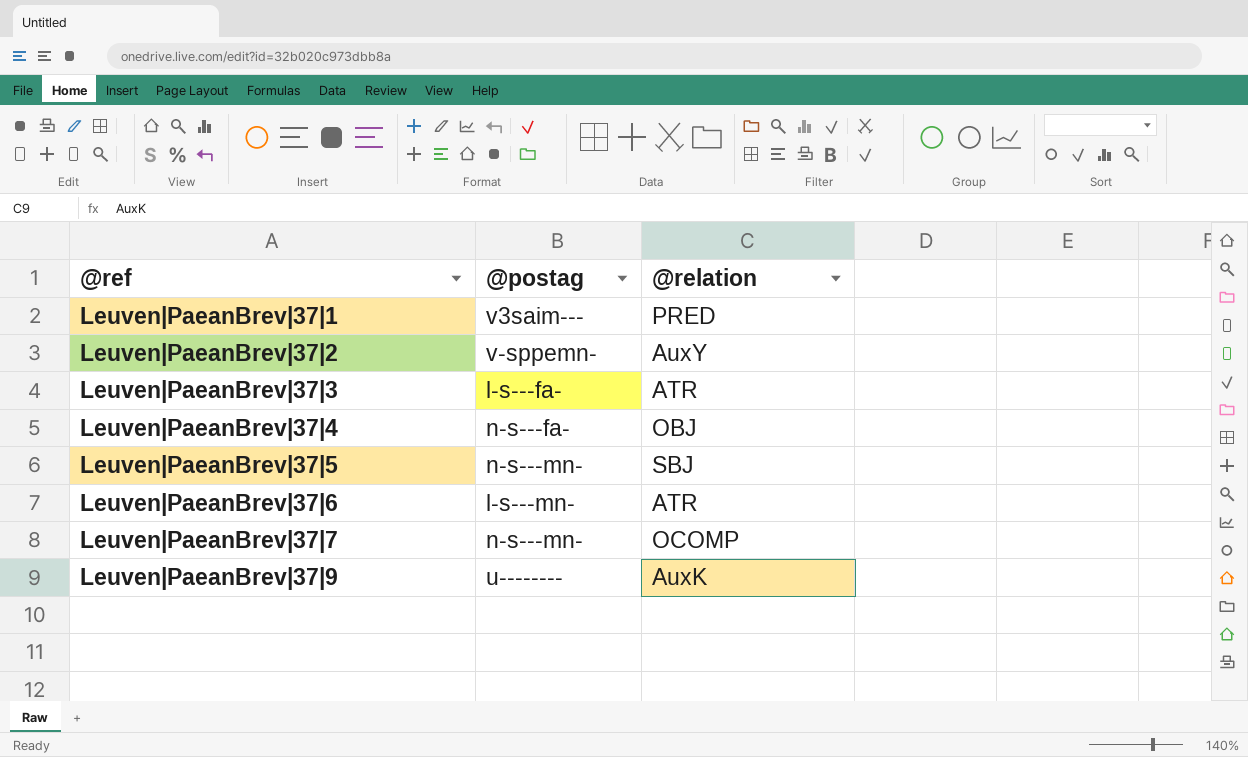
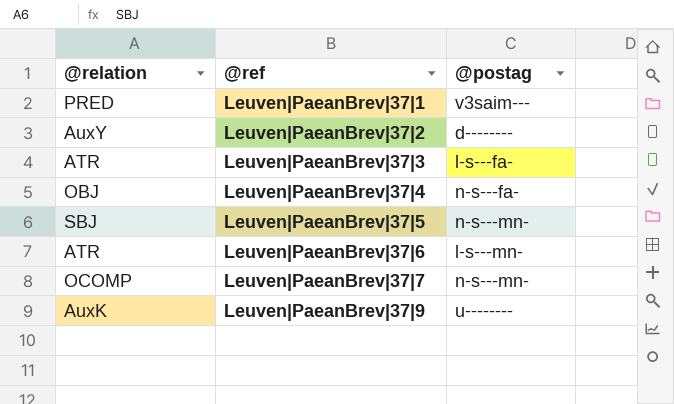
column @relation | position: 3 -> 1
Leuven|PaeanBrev|37|2 | @postag: v-sppemn- -> d--------

